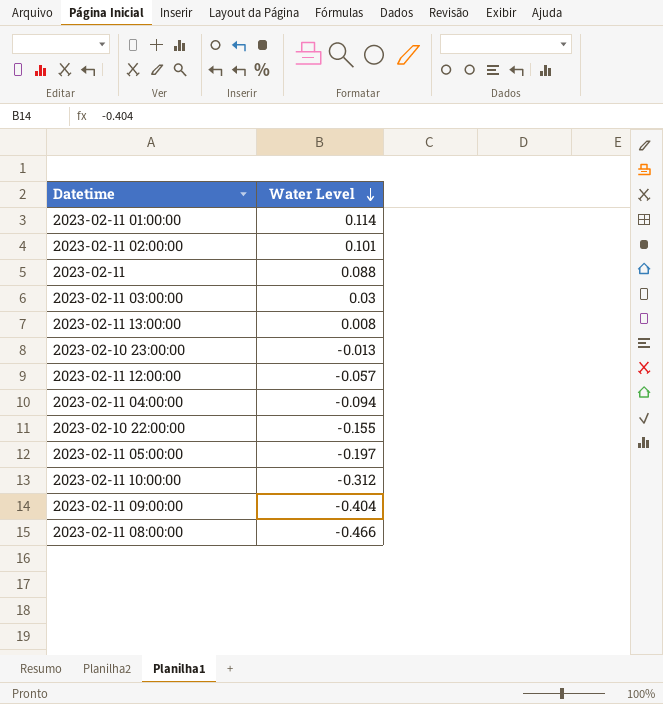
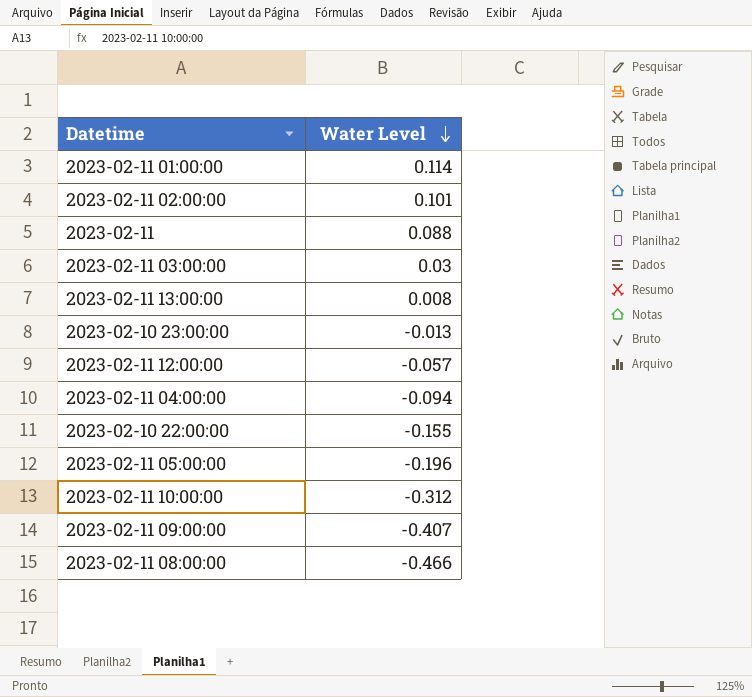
2023-02-11 05:00:00 | Water Level: -0.197 -> -0.196
2023-02-11 09:00:00 | Water Level: -0.404 -> -0.407

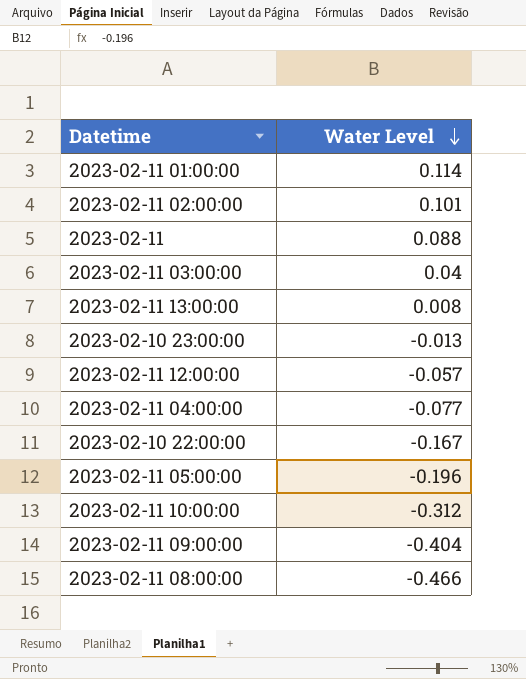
2023-02-11 03:00:00 | Water Level: 0.03 -> 0.04
2023-02-11 04:00:00 | Water Level: -0.094 -> -0.077
2023-02-10 22:00:00 | Water Level: -0.155 -> -0.167
2023-02-11 09:00:00 | Water Level: -0.407 -> -0.404

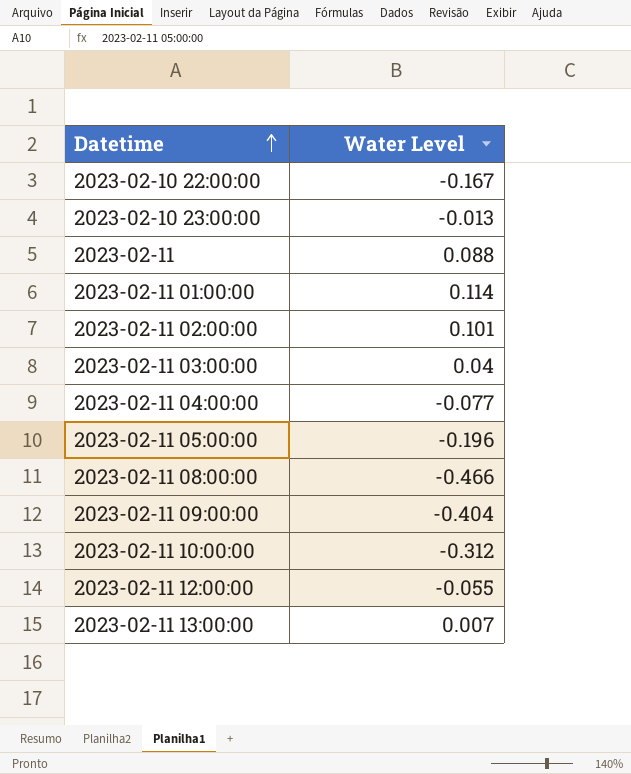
row order: Water Level descending -> Datetime ascending
2023-02-11 12:00:00 | Water Level: -0.057 -> -0.055
2023-02-11 13:00:00 | Water Level: 0.008 -> 0.007

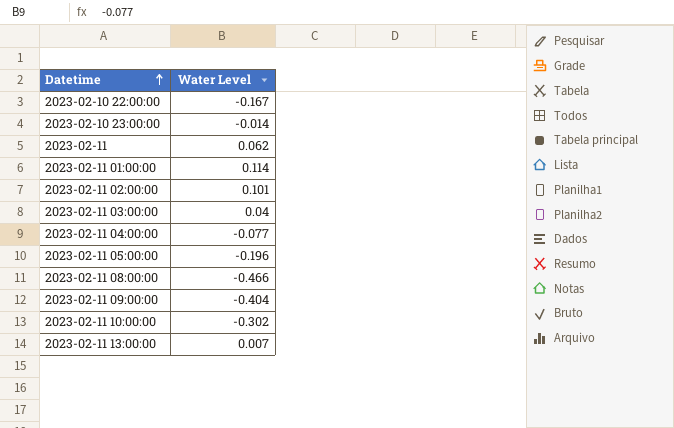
row 2023-02-11 12:00:00: -0.055 -> none
2023-02-10 23:00:00 | Water Level: -0.013 -> -0.014
2023-02-11 | Water Level: 0.088 -> 0.062
2023-02-11 10:00:00 | Water Level: -0.312 -> -0.302

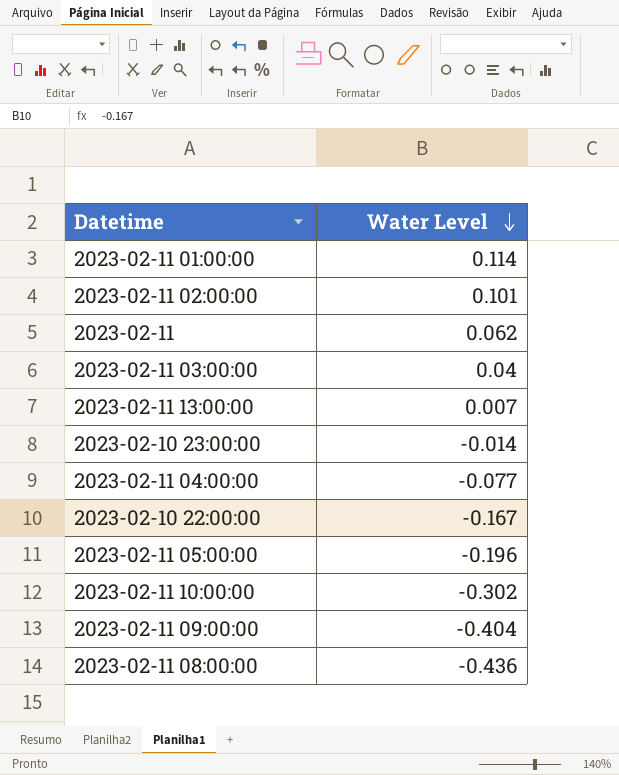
row order: Datetime ascending -> Water Level descending
2023-02-11 08:00:00 | Water Level: -0.466 -> -0.436

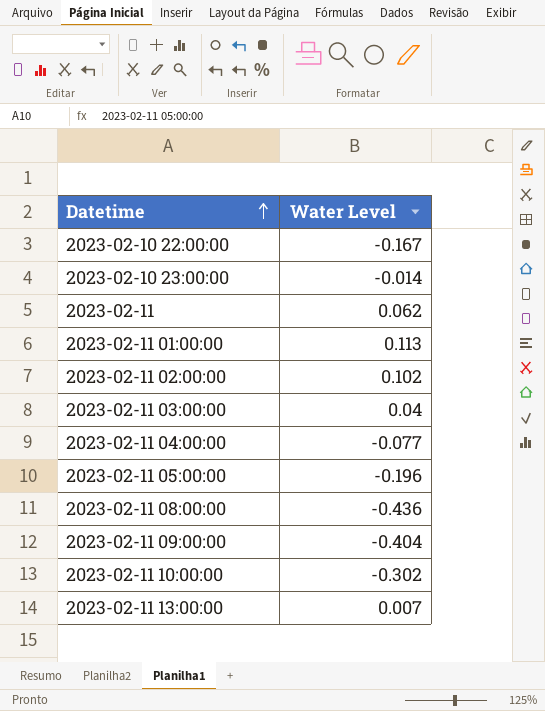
row order: Water Level descending -> Datetime ascending
2023-02-11 01:00:00 | Water Level: 0.114 -> 0.113
2023-02-11 02:00:00 | Water Level: 0.101 -> 0.102

